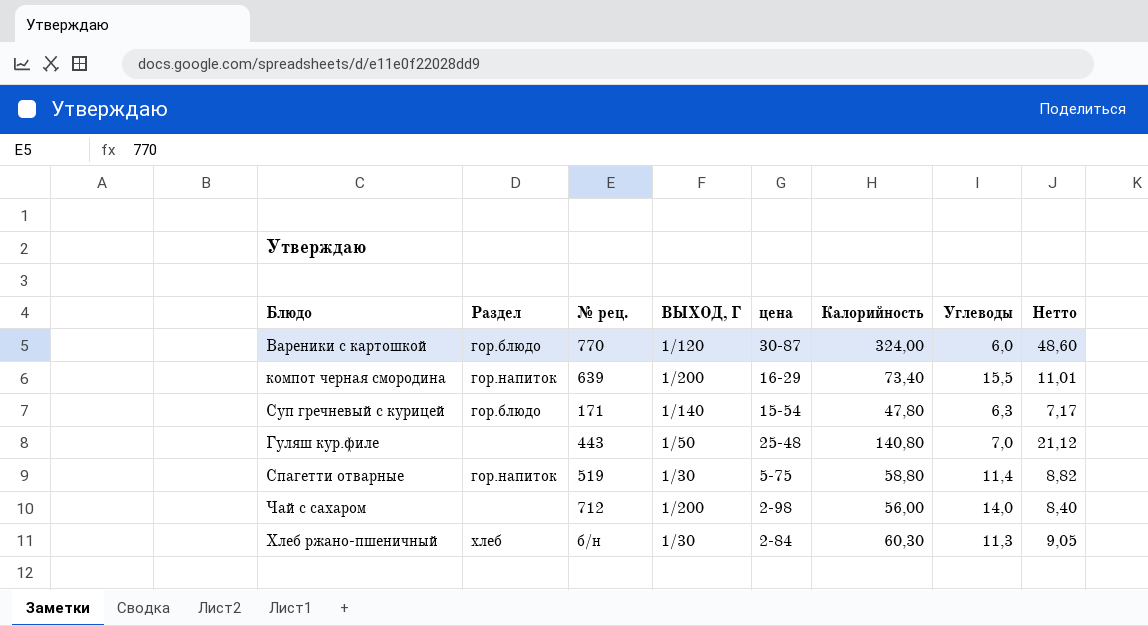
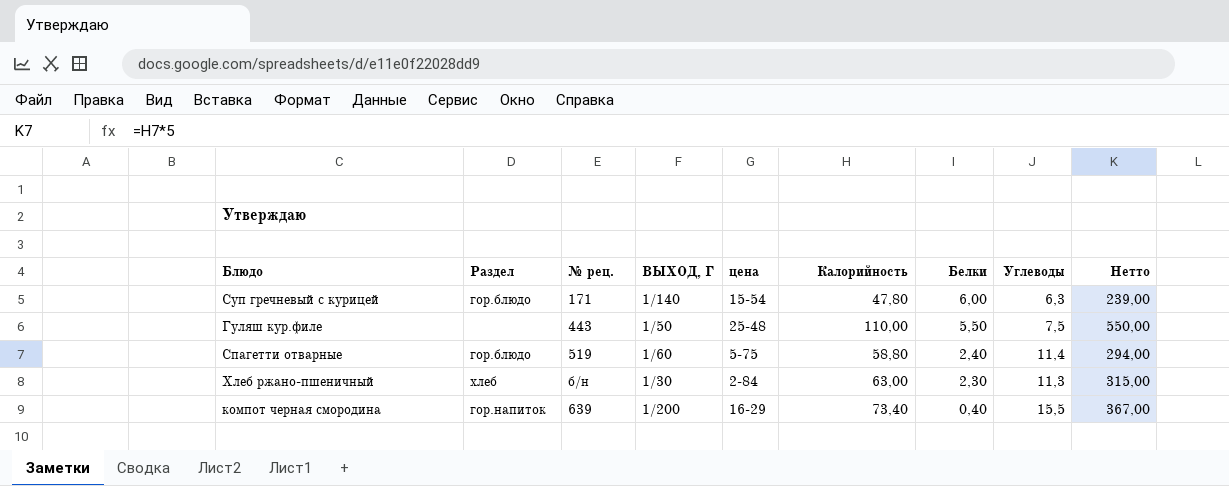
row order: none -> Белки descending
column Белки | position: none -> 7
column Нетто | formula: [Калорийность] * 0,15 -> [Калорийность] * 5
row Вареники с картошкой: гор.блюдо | 770 | 1/120 | 30-87 | 324,00 | 6,0 | 48,60 -> none
row Чай с сахаром: none | 712 | 1/200 | 2-98 | 56,00 | 14,0 | 8,40 -> none
Гуляш кур.филе | Калорийность: 140,80 -> 110,00
Гуляш кур.филе | Углеводы: 7,0 -> 7,5
Спагетти отварные | Раздел: гор.напиток -> гор.блюдо
Спагетти отварные | ВЫХОД, Г: 1/30 -> 1/60
Хлеб ржано-пшеничный | Калорийность: 60,30 -> 63,00

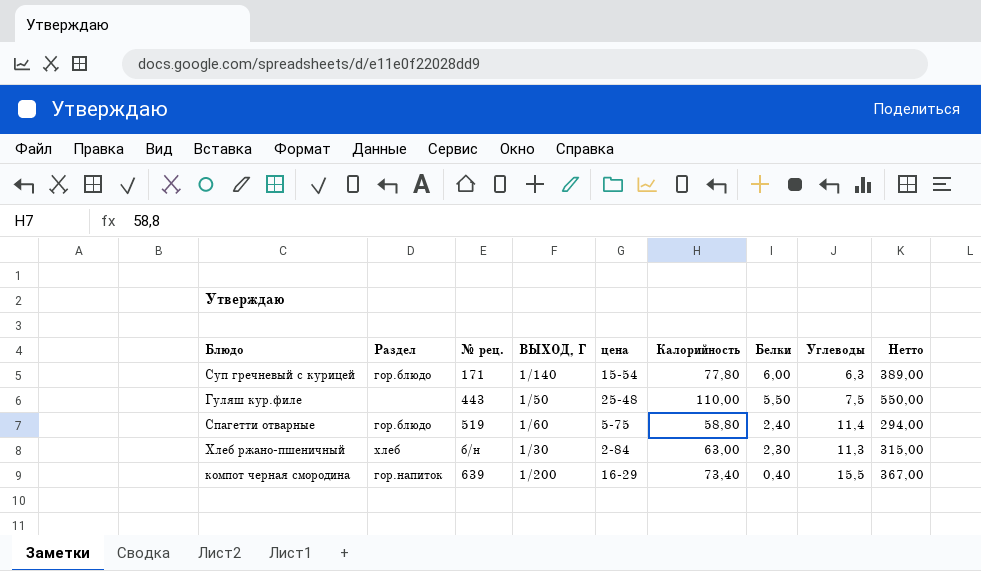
Суп гречневый с курицей | Калорийность: 47,80 -> 77,80
Суп гречневый с курицей | Нетто: 239,00 -> 389,00

